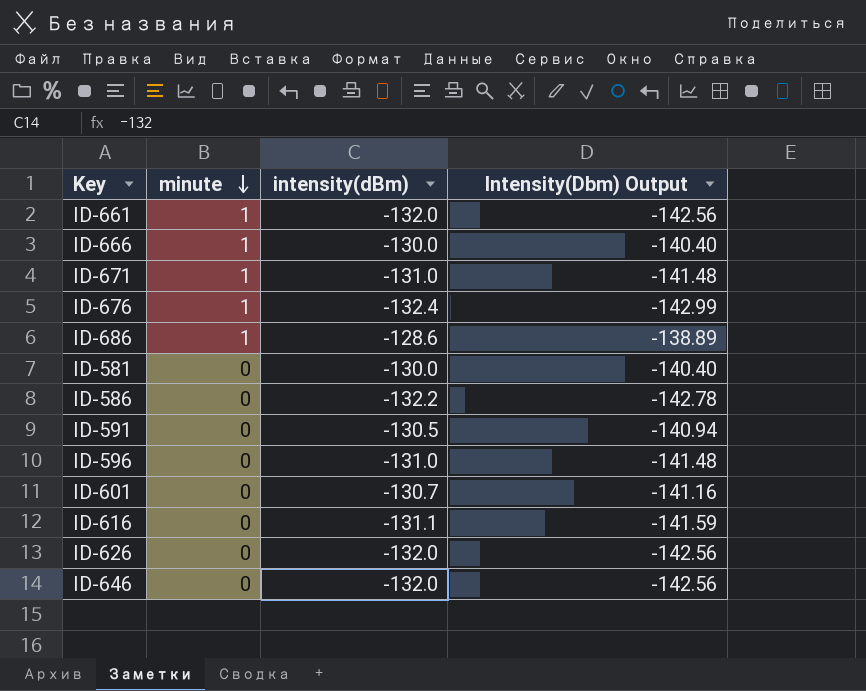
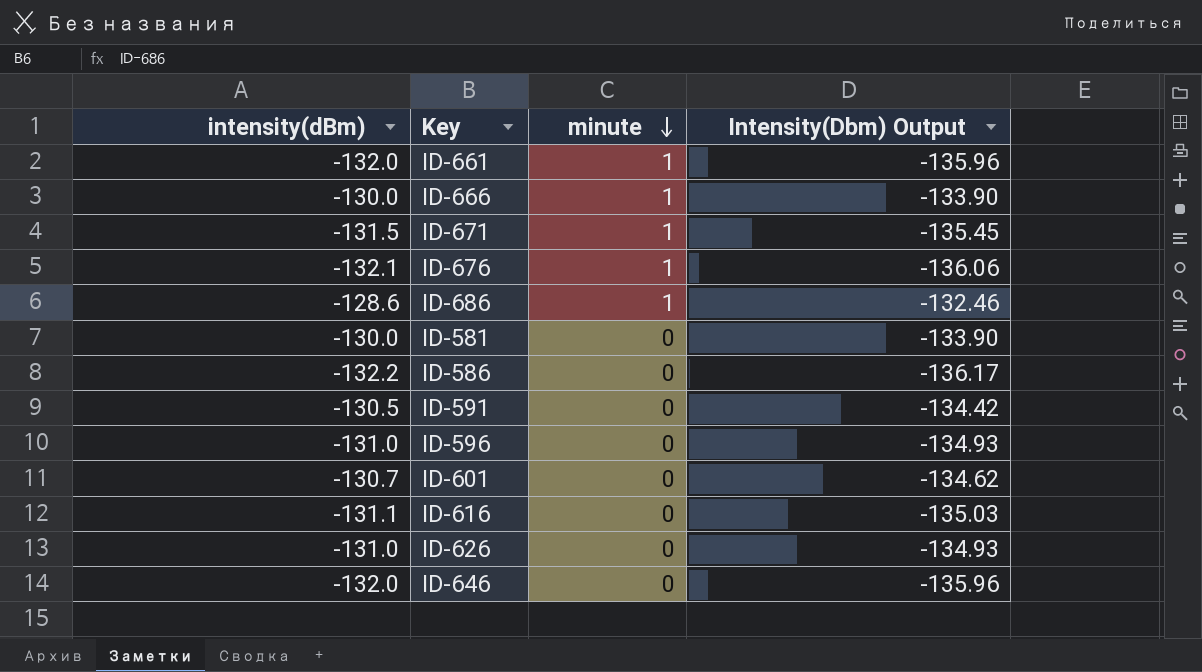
column intensity(dBm) | position: 3 -> 1
column Intensity(Dbm) Output | formula: [intensity(dBm)] * 1.08 -> [intensity(dBm)] * 1.03
ID-671 | intensity(dBm): -131.0 -> -131.5
ID-676 | intensity(dBm): -132.4 -> -132.1
ID-626 | intensity(dBm): -132.0 -> -131.0

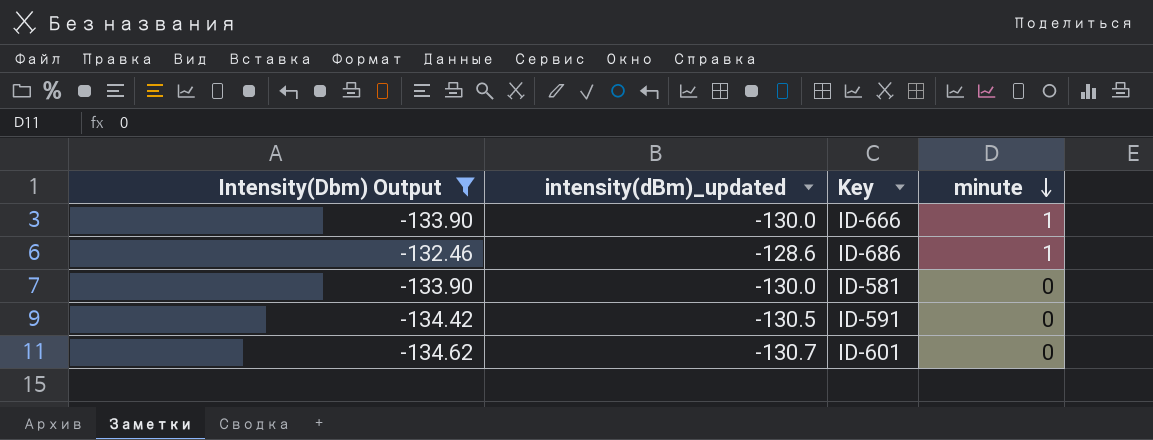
filter: none -> Intensity(Dbm) Output >= -134.62
column Intensity(Dbm) Output | position: 4 -> 1
column name: intensity(dBm) -> intensity(dBm)_updated

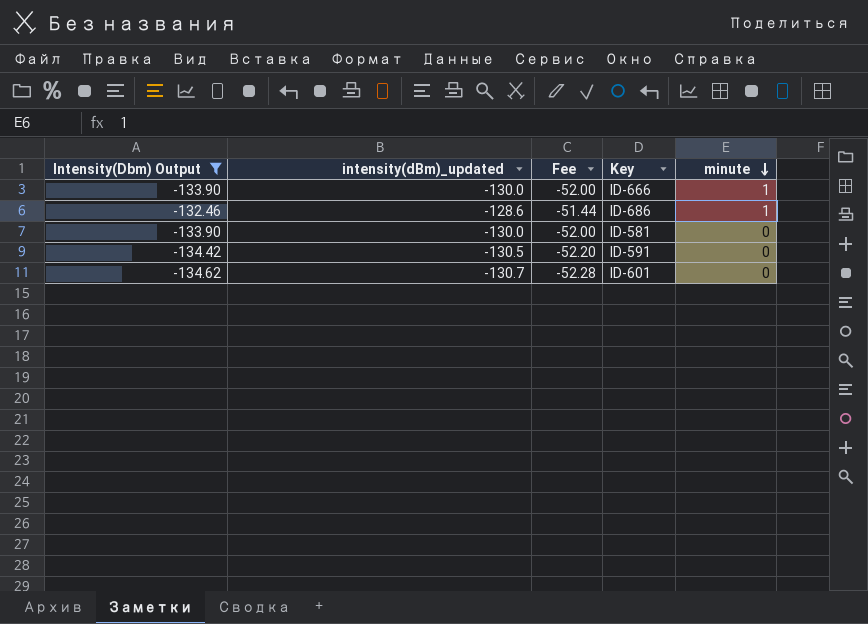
column Fee | formula: none -> [intensity(dBm)_updated] * 0.4

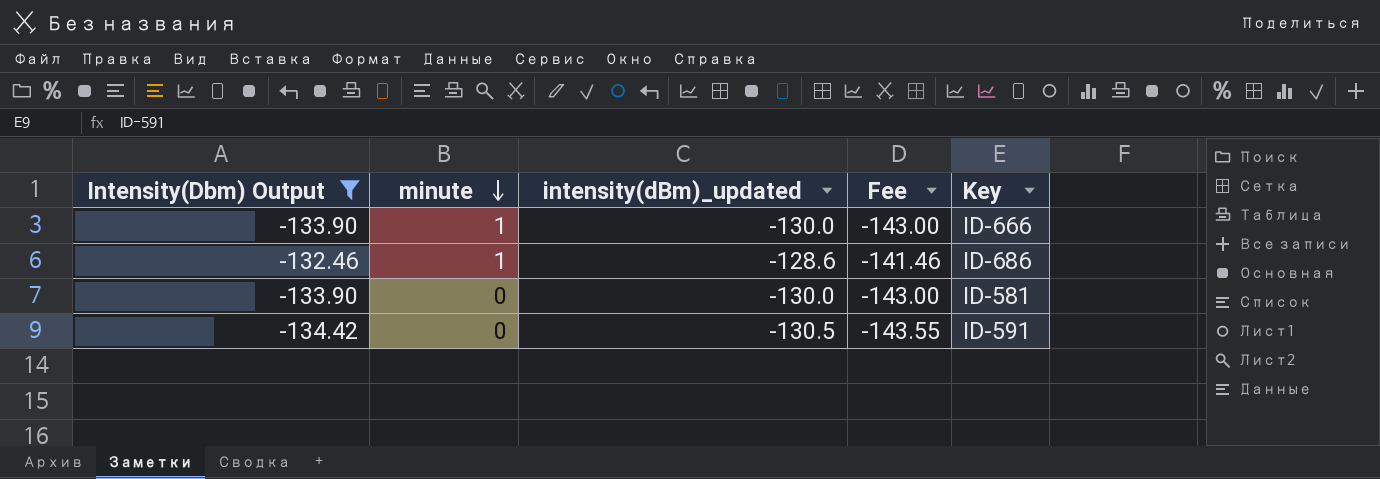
column minute | position: 5 -> 2
column Fee | formula: [intensity(dBm)_updated] * 0.4 -> [intensity(dBm)_updated] * 1.1
row ID-601: -134.62 | -130.7 | -52.28 | 0 -> none

